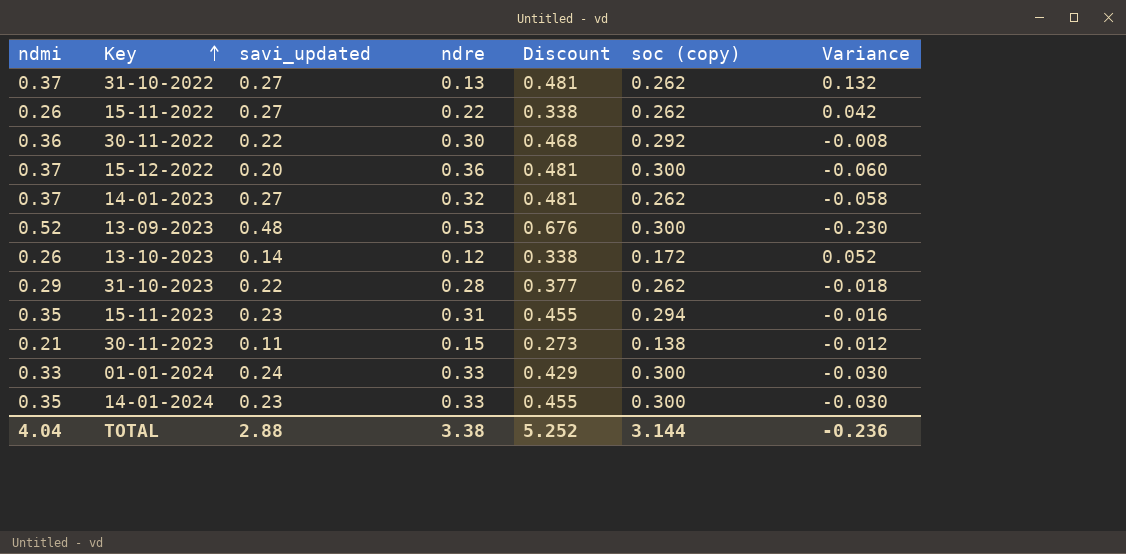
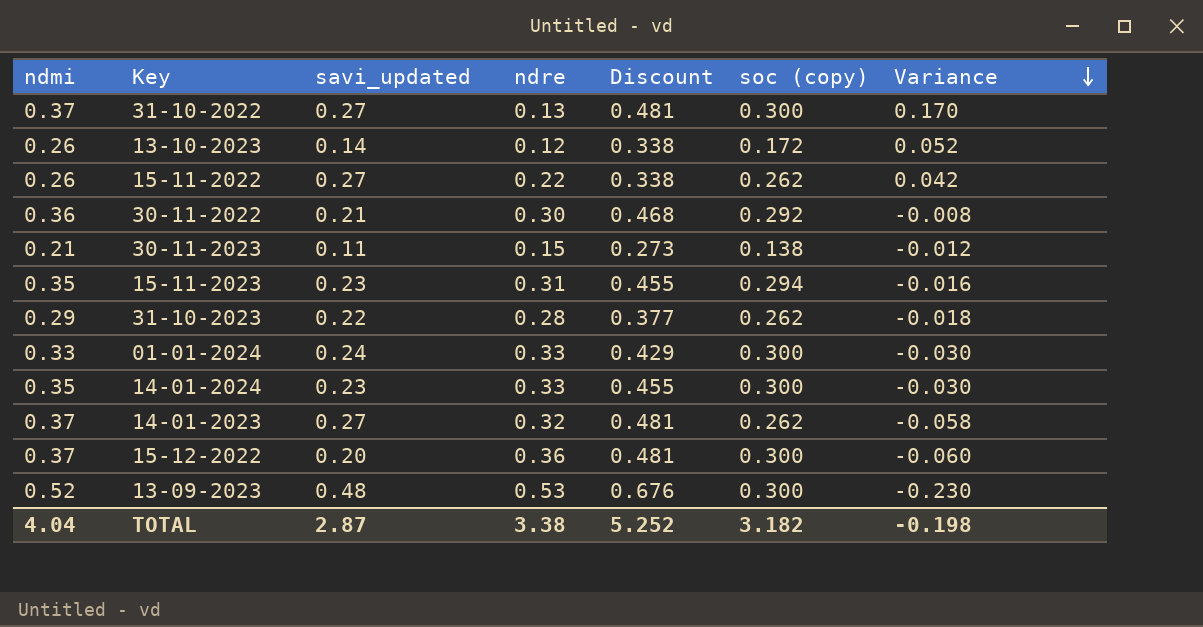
row order: Key ascending -> Variance descending
31-10-2022 | soc (copy): 0.262 -> 0.300
31-10-2022 | Variance: 0.132 -> 0.170
30-11-2022 | savi_updated: 0.22 -> 0.21
TOTAL | savi_updated: 2.88 -> 2.87
TOTAL | soc (copy): 3.144 -> 3.182
TOTAL | Variance: -0.236 -> -0.198

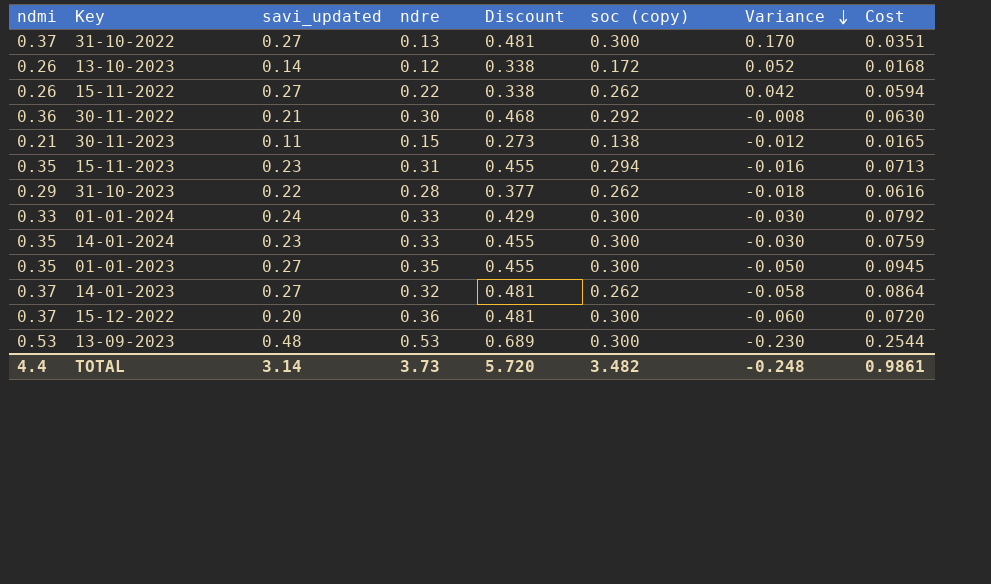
column Cost | formula: none -> [savi_updated] * [ndre]
row 01-01-2023: none -> 0.35 | 0.27 | 0.35 | 0.455 | 0.300 | -0.050 | 0.0945
13-09-2023 | ndmi: 0.52 -> 0.53
13-09-2023 | Discount: 0.676 -> 0.689
TOTAL | ndmi: 4.04 -> 4.4
TOTAL | savi_updated: 2.87 -> 3.14
TOTAL | ndre: 3.38 -> 3.73
TOTAL | Discount: 5.252 -> 5.720
TOTAL | soc (copy): 3.182 -> 3.482
TOTAL | Variance: -0.198 -> -0.248

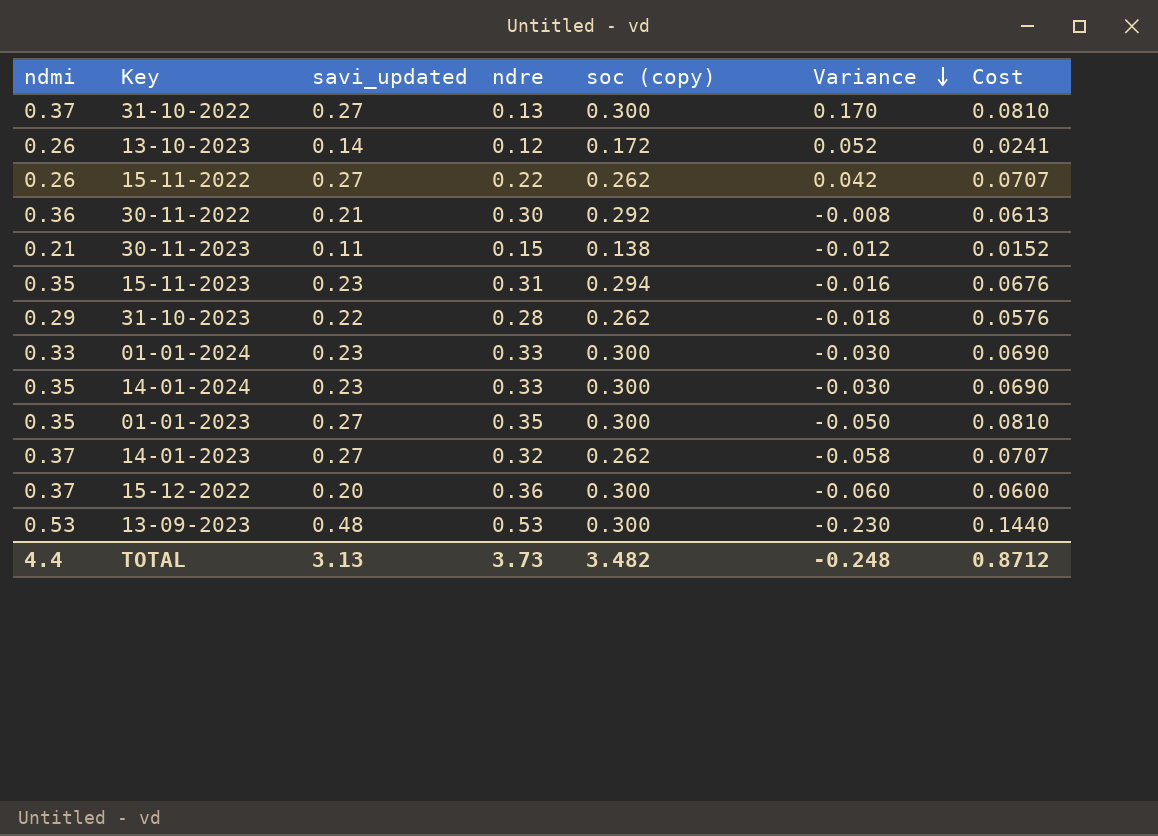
column Discount | formula: [ndmi] * 1.3 -> none
column Cost | formula: [savi_updated] * [ndre] -> [savi_updated] * [soc (copy)]
01-01-2024 | savi_updated: 0.24 -> 0.23
TOTAL | savi_updated: 3.14 -> 3.13
TOTAL | Cost: 0.9861 -> 0.8712

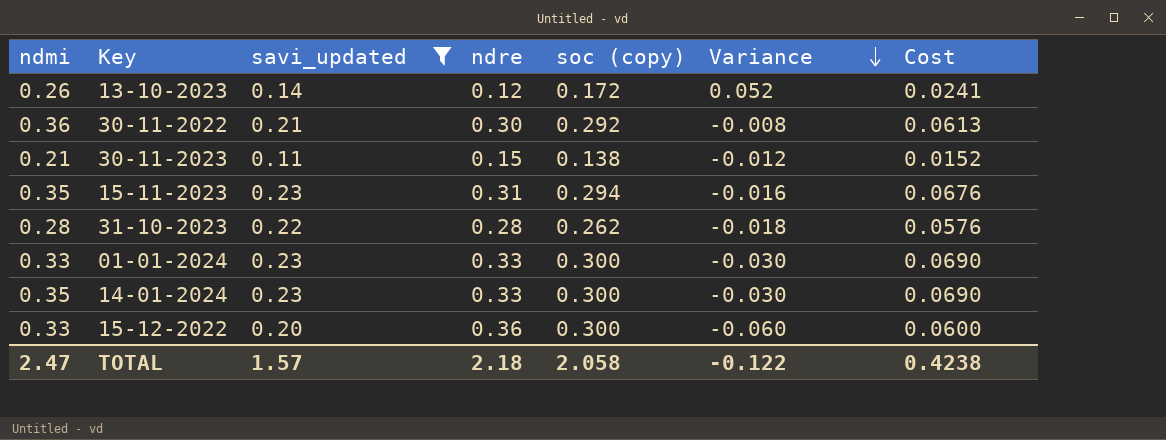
filter: none -> savi_updated <= 0.23
31-10-2023 | ndmi: 0.29 -> 0.28
15-12-2022 | ndmi: 0.37 -> 0.33
TOTAL | ndmi: 4.4 -> 2.47
TOTAL | savi_updated: 3.13 -> 1.57
TOTAL | ndre: 3.73 -> 2.18
TOTAL | soc (copy): 3.482 -> 2.058
TOTAL | Variance: -0.248 -> -0.122
TOTAL | Cost: 0.8712 -> 0.4238

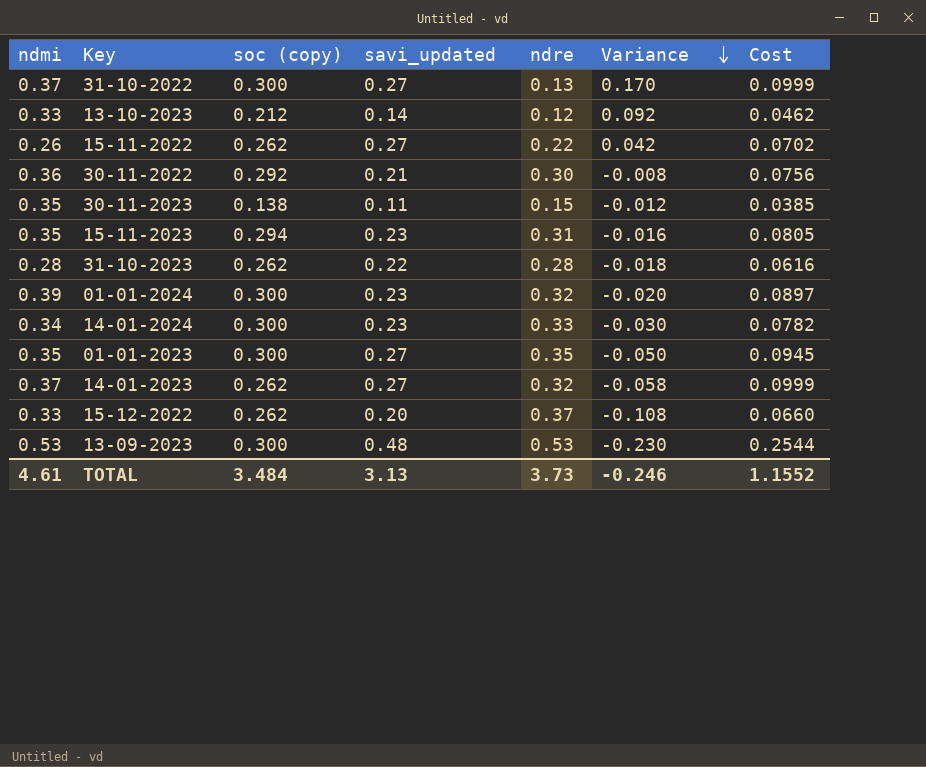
filter: savi_updated <= 0.23 -> none
column soc (copy) | position: 5 -> 3
column Cost | formula: [savi_updated] * [soc (copy)] -> [ndmi] * [savi_updated]
13-10-2023 | ndmi: 0.26 -> 0.33
13-10-2023 | soc (copy): 0.172 -> 0.212
13-10-2023 | Variance: 0.052 -> 0.092
30-11-2023 | ndmi: 0.21 -> 0.35
01-01-2024 | ndmi: 0.33 -> 0.39
01-01-2024 | ndre: 0.33 -> 0.32
01-01-2024 | Variance: -0.030 -> -0.020
14-01-2024 | ndmi: 0.35 -> 0.34
15-12-2022 | soc (copy): 0.300 -> 0.262
15-12-2022 | ndre: 0.36 -> 0.37
15-12-2022 | Variance: -0.060 -> -0.108
TOTAL | ndmi: 2.47 -> 4.61
TOTAL | soc (copy): 2.058 -> 3.484
TOTAL | savi_updated: 1.57 -> 3.13
TOTAL | ndre: 2.18 -> 3.73
TOTAL | Variance: -0.122 -> -0.246
TOTAL | Cost: 0.4238 -> 1.1552

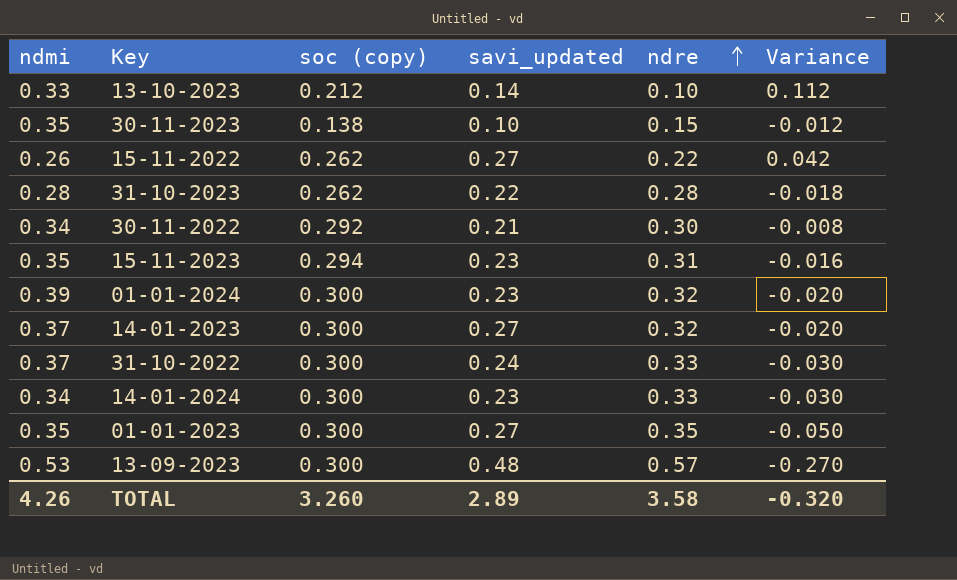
row order: Variance descending -> ndre ascending
column Cost | formula: [ndmi] * [savi_updated] -> none
row 15-12-2022: 0.33 | 0.262 | 0.20 | 0.37 | -0.108 | 0.0660 -> none
13-10-2023 | ndre: 0.12 -> 0.10
13-10-2023 | Variance: 0.092 -> 0.112
30-11-2023 | savi_updated: 0.11 -> 0.10
30-11-2022 | ndmi: 0.36 -> 0.34
14-01-2023 | soc (copy): 0.262 -> 0.300
14-01-2023 | Variance: -0.058 -> -0.020
31-10-2022 | savi_updated: 0.27 -> 0.24
31-10-2022 | ndre: 0.13 -> 0.33
31-10-2022 | Variance: 0.170 -> -0.030
13-09-2023 | ndre: 0.53 -> 0.57
13-09-2023 | Variance: -0.230 -> -0.270
TOTAL | ndmi: 4.61 -> 4.26
TOTAL | soc (copy): 3.484 -> 3.260
TOTAL | savi_updated: 3.13 -> 2.89
TOTAL | ndre: 3.73 -> 3.58
TOTAL | Variance: -0.246 -> -0.320

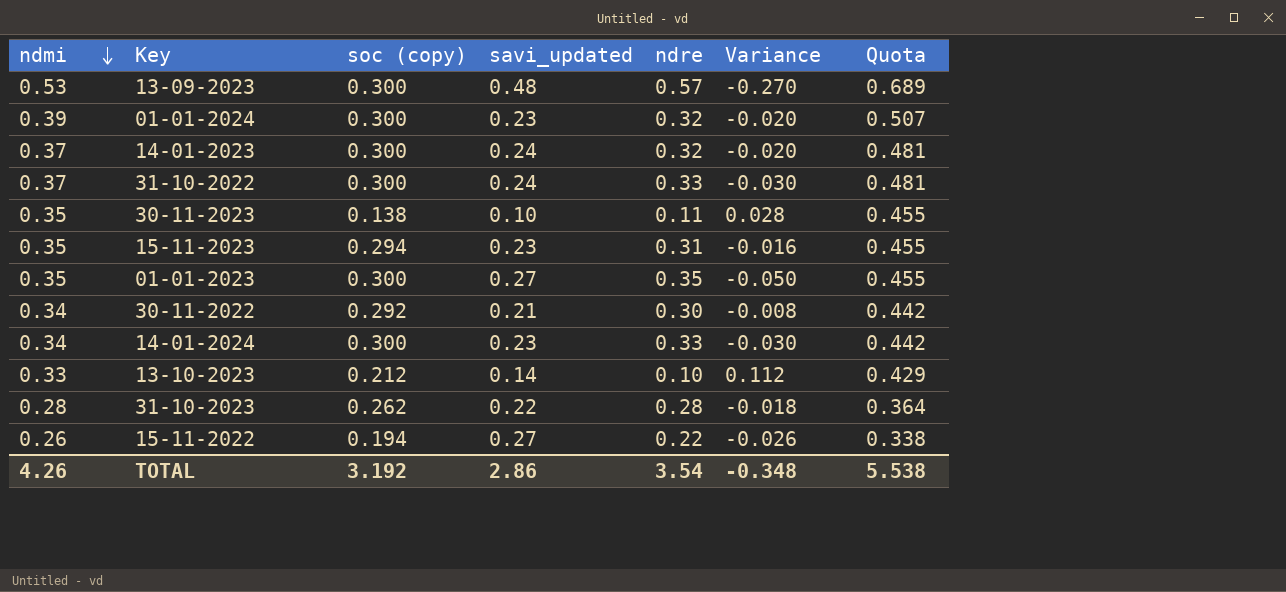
row order: ndre ascending -> ndmi descending
column Quota | formula: none -> [ndmi] * 1.3
14-01-2023 | savi_updated: 0.27 -> 0.24
30-11-2023 | ndre: 0.15 -> 0.11
30-11-2023 | Variance: -0.012 -> 0.028
15-11-2022 | soc (copy): 0.262 -> 0.194
15-11-2022 | Variance: 0.042 -> -0.026
TOTAL | soc (copy): 3.260 -> 3.192
TOTAL | savi_updated: 2.89 -> 2.86
TOTAL | ndre: 3.58 -> 3.54
TOTAL | Variance: -0.320 -> -0.348

